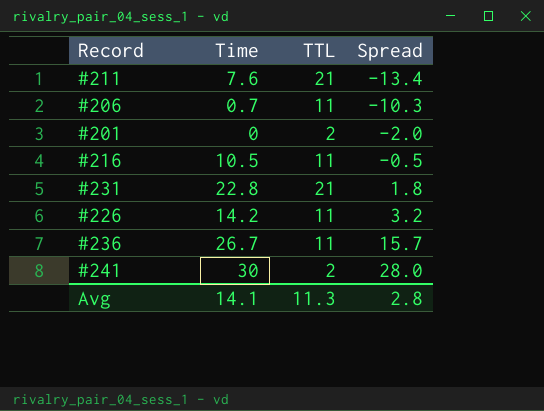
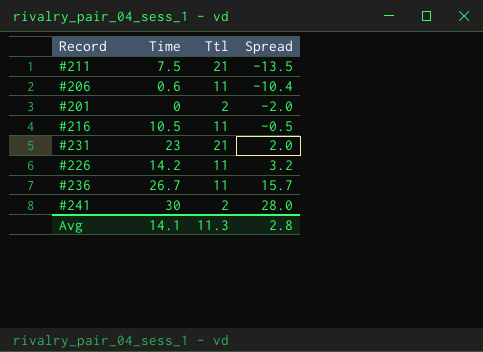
column name: TTL -> Ttl
#211 | Time: 7.6 -> 7.5
#211 | Spread: -13.4 -> -13.5
#206 | Time: 0.7 -> 0.6
#206 | Spread: -10.3 -> -10.4
#231 | Time: 22.8 -> 23
#231 | Spread: 1.8 -> 2.0

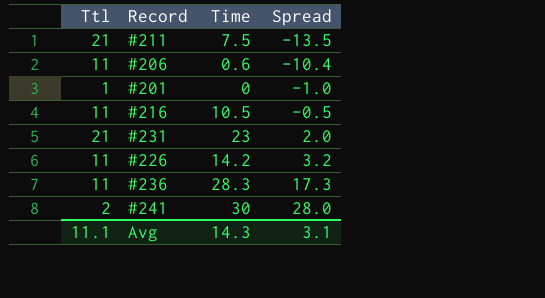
column Ttl | position: 3 -> 1
#201 | Ttl: 2 -> 1
#201 | Spread: -2.0 -> -1.0
#236 | Time: 26.7 -> 28.3
#236 | Spread: 15.7 -> 17.3
Avg | Ttl: 11.3 -> 11.1
Avg | Time: 14.1 -> 14.3
Avg | Spread: 2.8 -> 3.1

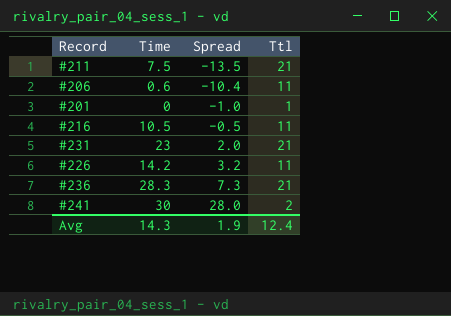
column Ttl | position: 1 -> 4
#236 | Spread: 17.3 -> 7.3
#236 | Ttl: 11 -> 21
Avg | Spread: 3.1 -> 1.9
Avg | Ttl: 11.1 -> 12.4

